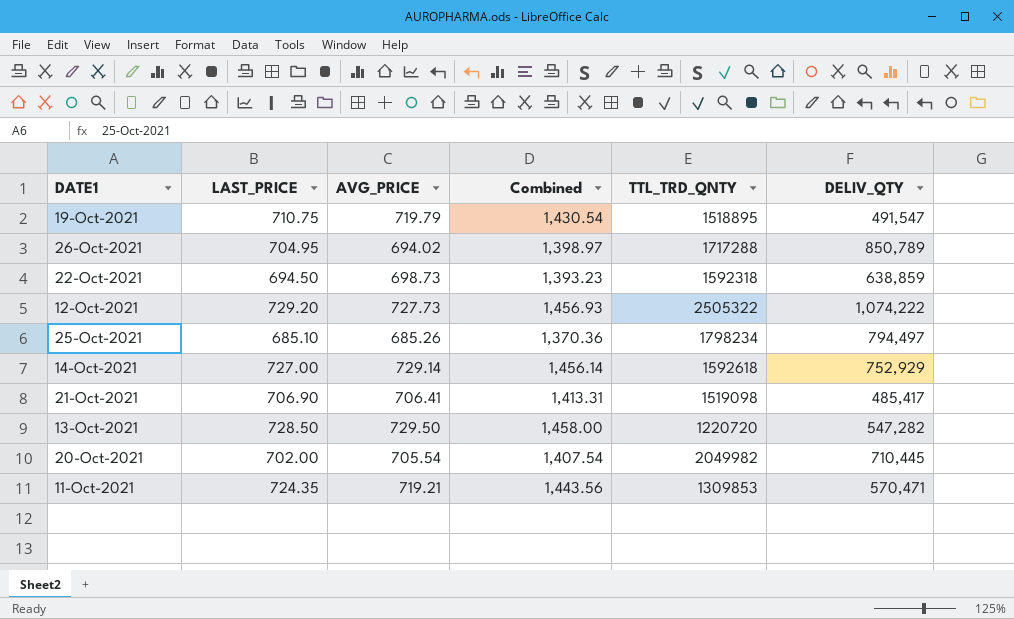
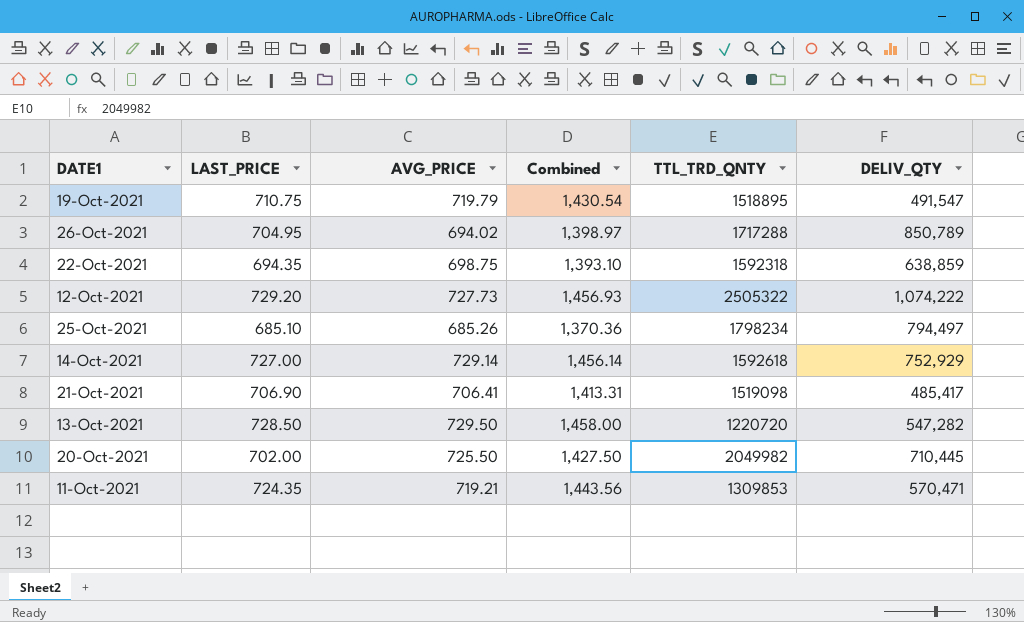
22-Oct-2021 | LAST_PRICE: 694.50 -> 694.35
22-Oct-2021 | AVG_PRICE: 698.73 -> 698.75
22-Oct-2021 | Combined: 1,393.23 -> 1,393.10
20-Oct-2021 | AVG_PRICE: 705.54 -> 725.50
20-Oct-2021 | Combined: 1,407.54 -> 1,427.50

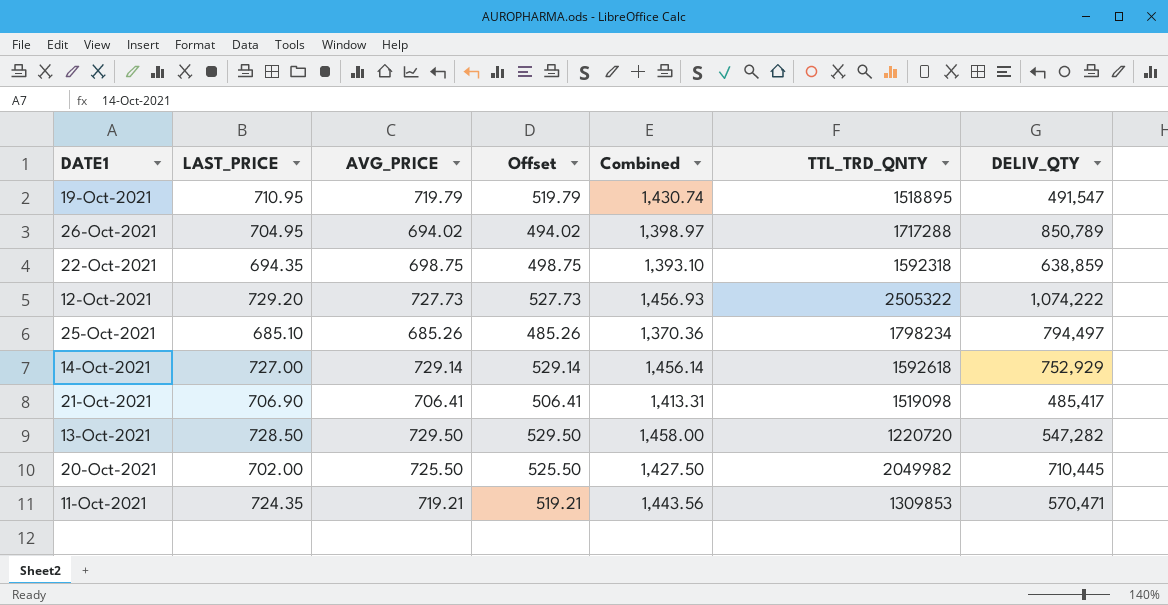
column Offset | formula: none -> [AVG_PRICE] - 200
19-Oct-2021 | LAST_PRICE: 710.75 -> 710.95
19-Oct-2021 | Combined: 1,430.54 -> 1,430.74

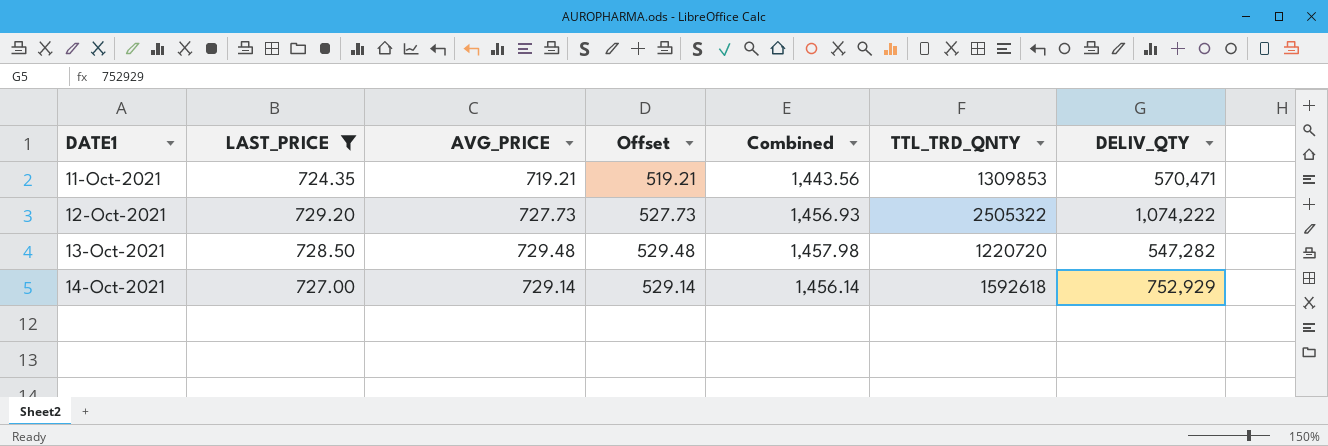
filter: none -> LAST_PRICE >= 724.35
row order: none -> DATE1 ascending
13-Oct-2021 | AVG_PRICE: 729.50 -> 729.48
13-Oct-2021 | Offset: 529.50 -> 529.48
13-Oct-2021 | Combined: 1,458.00 -> 1,457.98

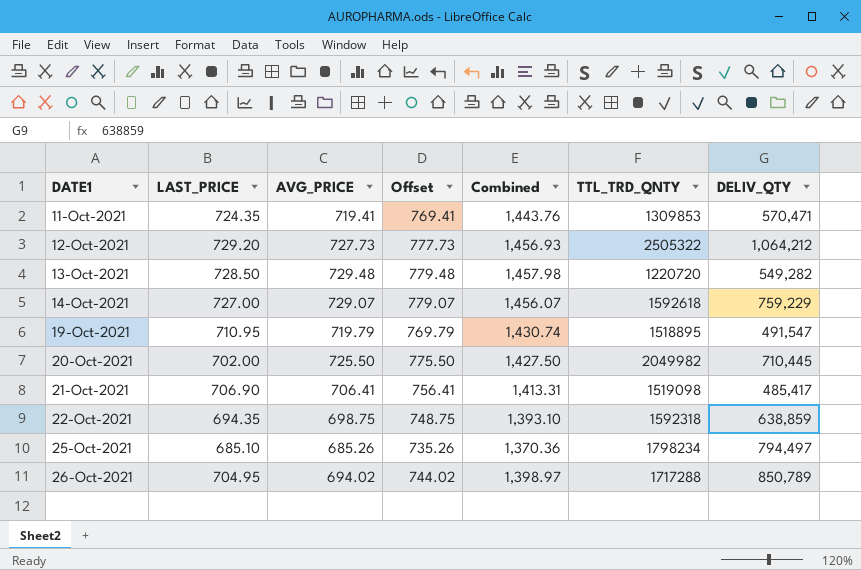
filter: LAST_PRICE >= 724.35 -> none
column Offset | formula: [AVG_PRICE] - 200 -> [AVG_PRICE] + 50
11-Oct-2021 | AVG_PRICE: 719.21 -> 719.41
11-Oct-2021 | Combined: 1,443.56 -> 1,443.76
12-Oct-2021 | DELIV_QTY: 1,074,222 -> 1,064,212
13-Oct-2021 | DELIV_QTY: 547,282 -> 549,282
14-Oct-2021 | AVG_PRICE: 729.14 -> 729.07
14-Oct-2021 | Combined: 1,456.14 -> 1,456.07
14-Oct-2021 | DELIV_QTY: 752,929 -> 759,229

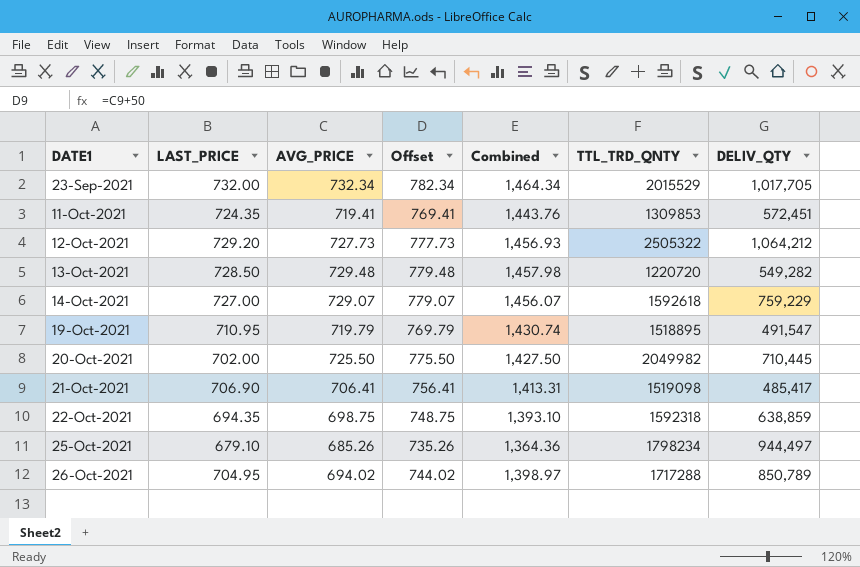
row 23-Sep-2021: none -> 732.00 | 732.34 | 782.34 | 1,464.34 | 2015529 | 1,017,705
11-Oct-2021 | DELIV_QTY: 570,471 -> 572,451
25-Oct-2021 | LAST_PRICE: 685.10 -> 679.10
25-Oct-2021 | Combined: 1,370.36 -> 1,364.36
25-Oct-2021 | DELIV_QTY: 794,497 -> 944,497

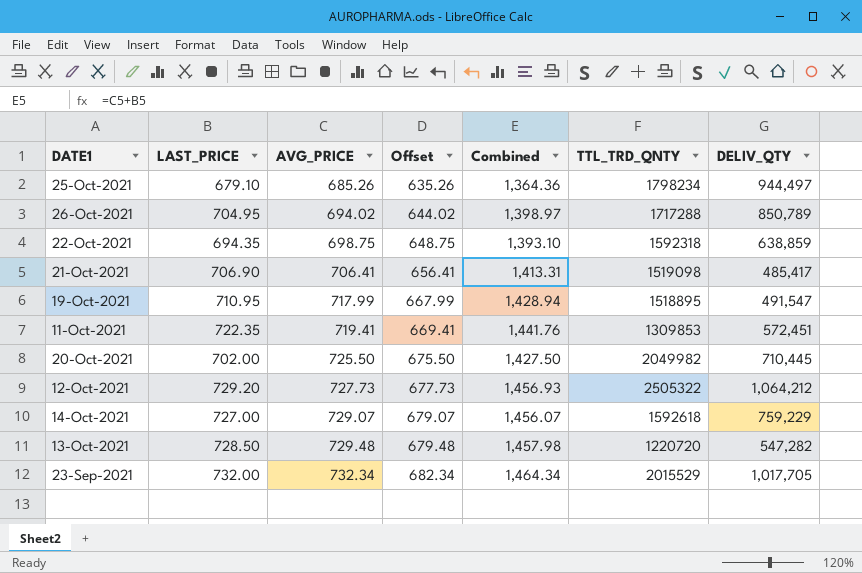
row order: DATE1 ascending -> AVG_PRICE ascending
column Offset | formula: [AVG_PRICE] + 50 -> [AVG_PRICE] - 50
19-Oct-2021 | AVG_PRICE: 719.79 -> 717.99
19-Oct-2021 | Combined: 1,430.74 -> 1,428.94
11-Oct-2021 | LAST_PRICE: 724.35 -> 722.35
11-Oct-2021 | Combined: 1,443.76 -> 1,441.76
13-Oct-2021 | DELIV_QTY: 549,282 -> 547,282

